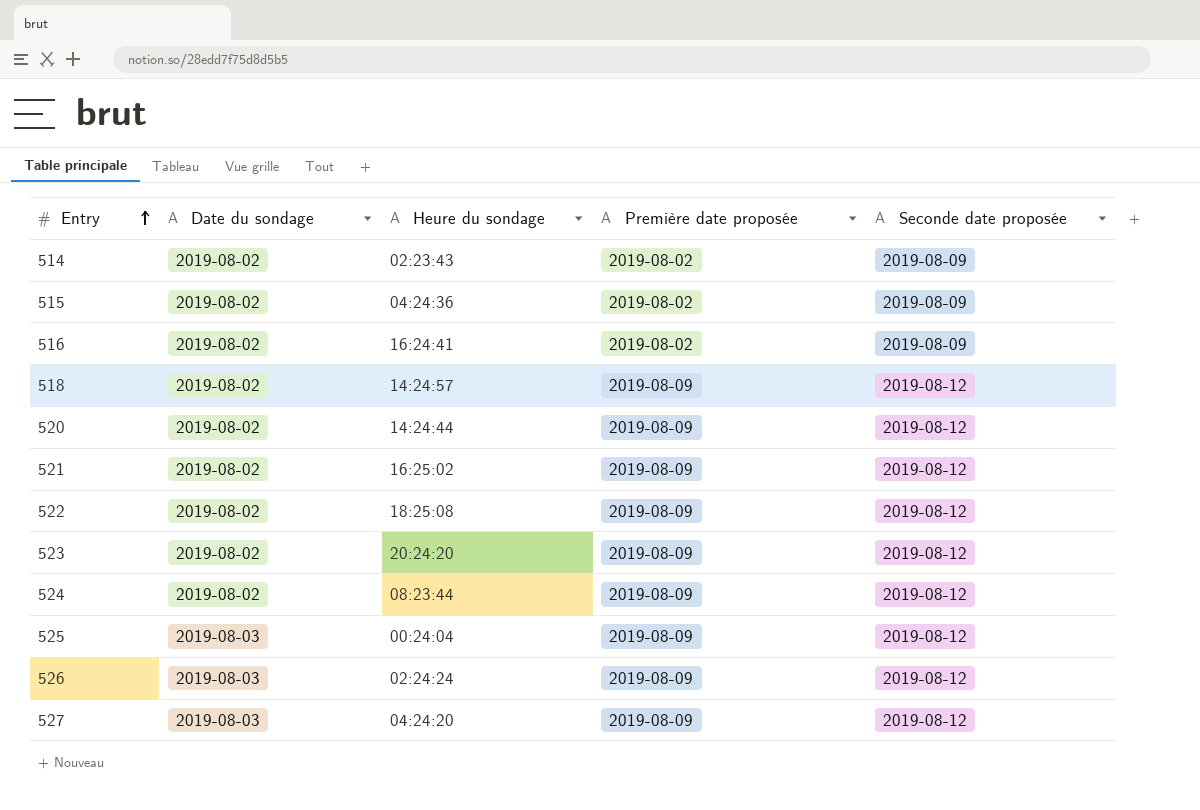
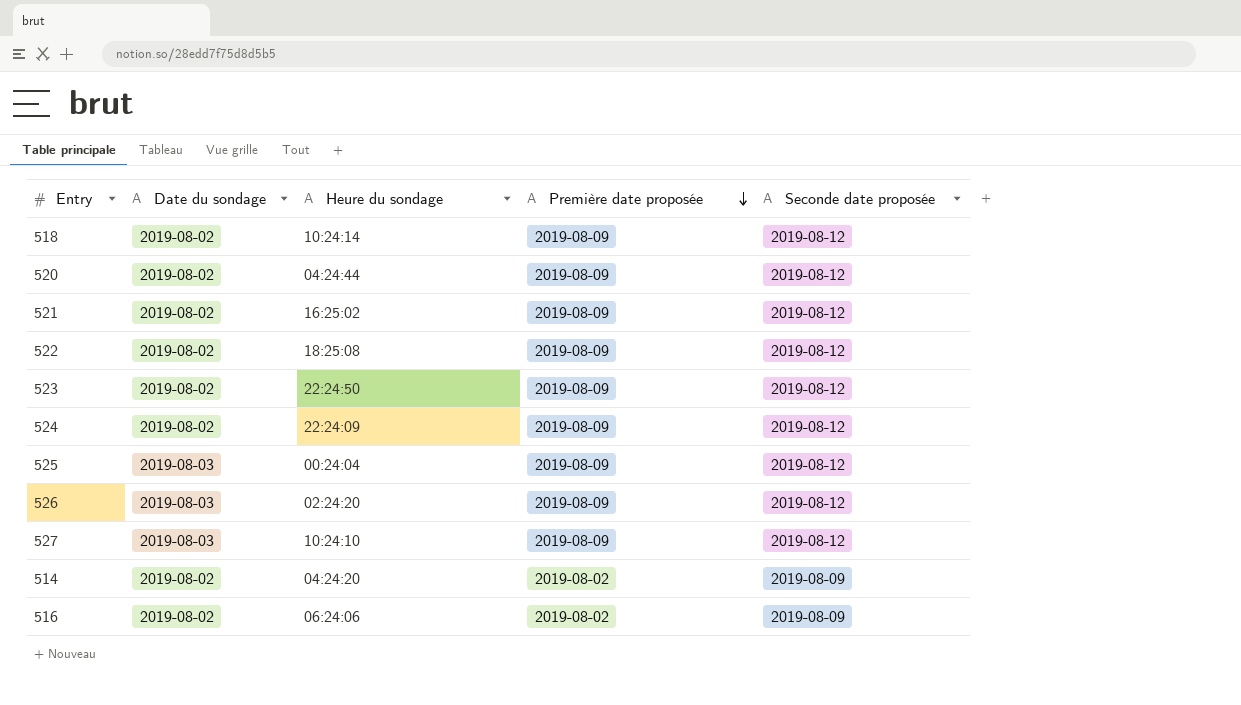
row order: Entry ascending -> Première date proposée descending
row 515: 2019-08-02 | 04:24:36 | 2019-08-02 | 2019-08-09 -> none
518 | Heure du sondage: 14:24:57 -> 10:24:14
520 | Heure du sondage: 14:24:44 -> 04:24:44
523 | Heure du sondage: 20:24:20 -> 22:24:50
524 | Heure du sondage: 08:23:44 -> 22:24:09
526 | Heure du sondage: 02:24:24 -> 02:24:20
527 | Heure du sondage: 04:24:20 -> 10:24:10
514 | Heure du sondage: 02:23:43 -> 04:24:20
516 | Heure du sondage: 16:24:41 -> 06:24:06

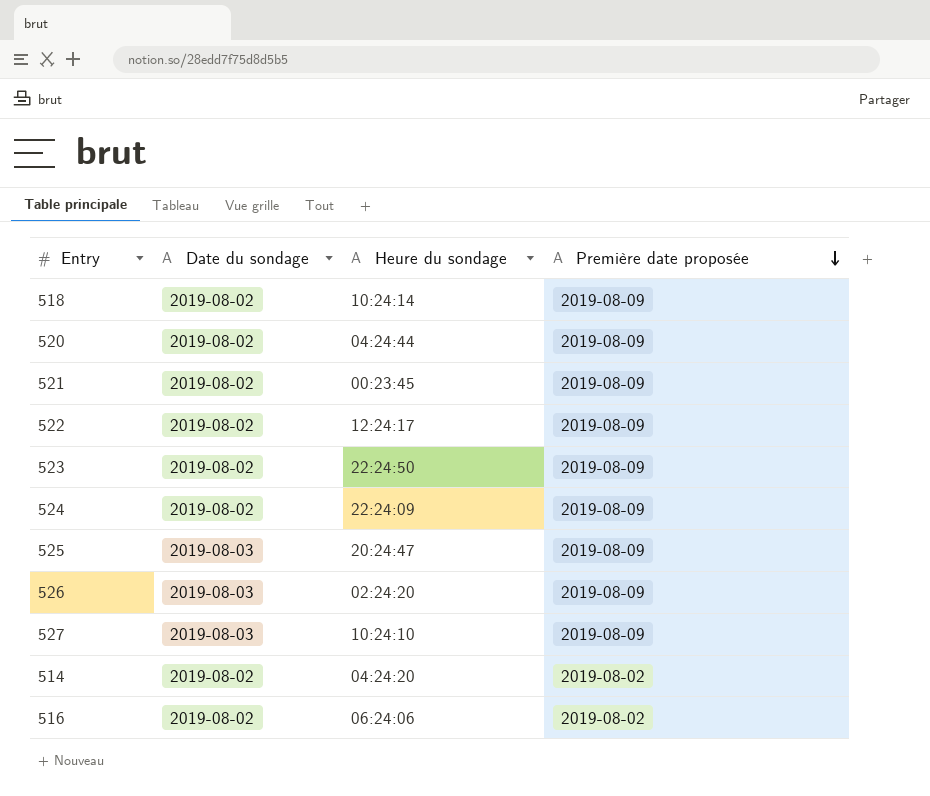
column Seconde date proposée | position: 5 -> none
521 | Heure du sondage: 16:25:02 -> 00:23:45
522 | Heure du sondage: 18:25:08 -> 12:24:17
525 | Heure du sondage: 00:24:04 -> 20:24:47

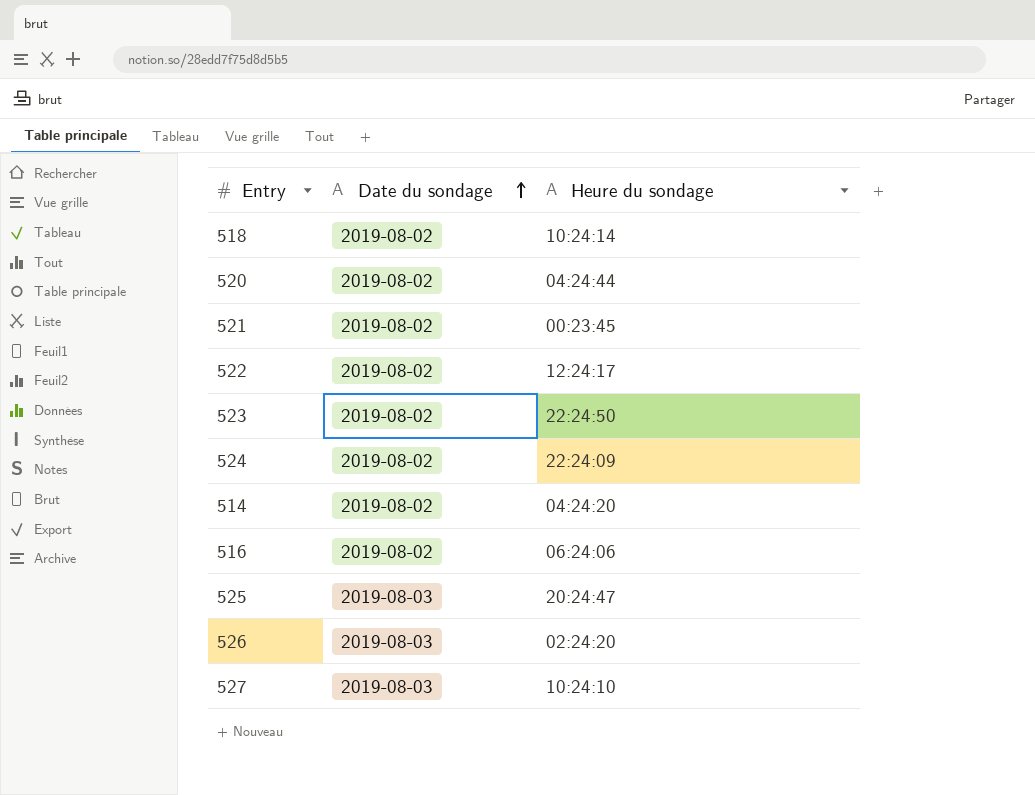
row order: Première date proposée descending -> Date du sondage ascending
column Première date proposée | position: 4 -> none

